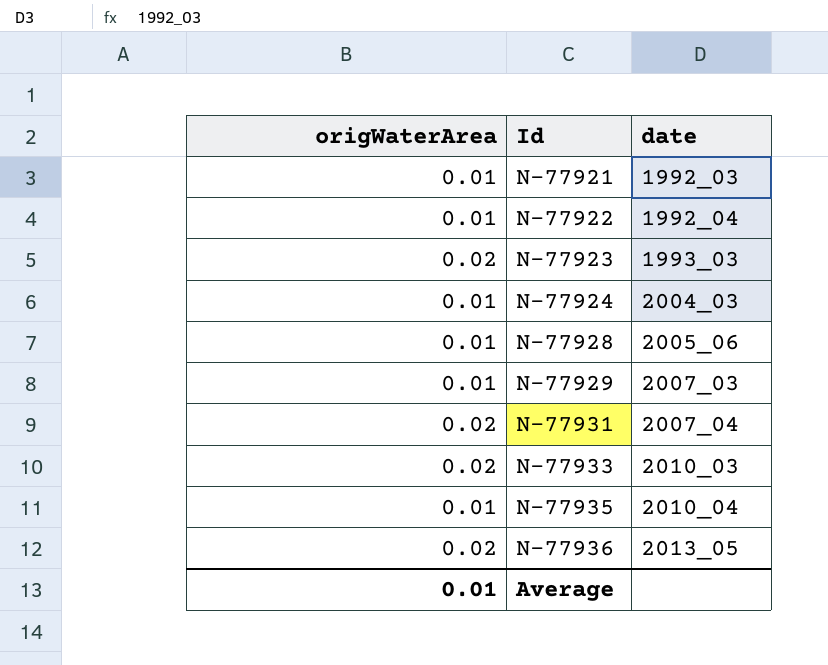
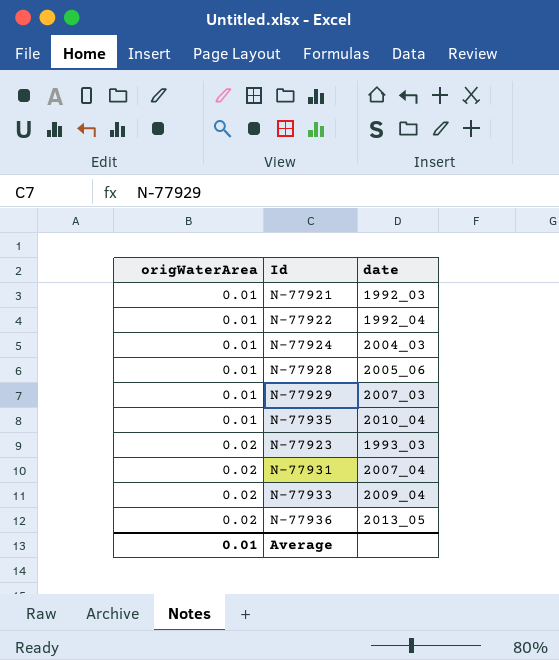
row order: Id ascending -> origWaterArea ascending
N-77933 | date: 2010_03 -> 2009_04

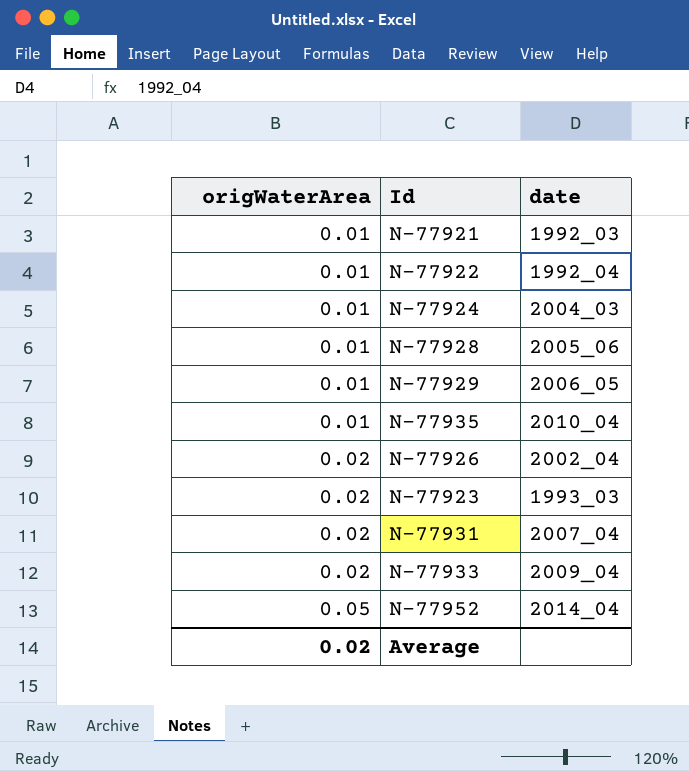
row N-77936: 0.02 | 2013_05 -> none
N-77929 | date: 2007_03 -> 2006_05
row N-77926: none -> 0.02 | 2002_04
row N-77952: none -> 0.05 | 2014_04
Average | origWaterArea: 0.01 -> 0.02

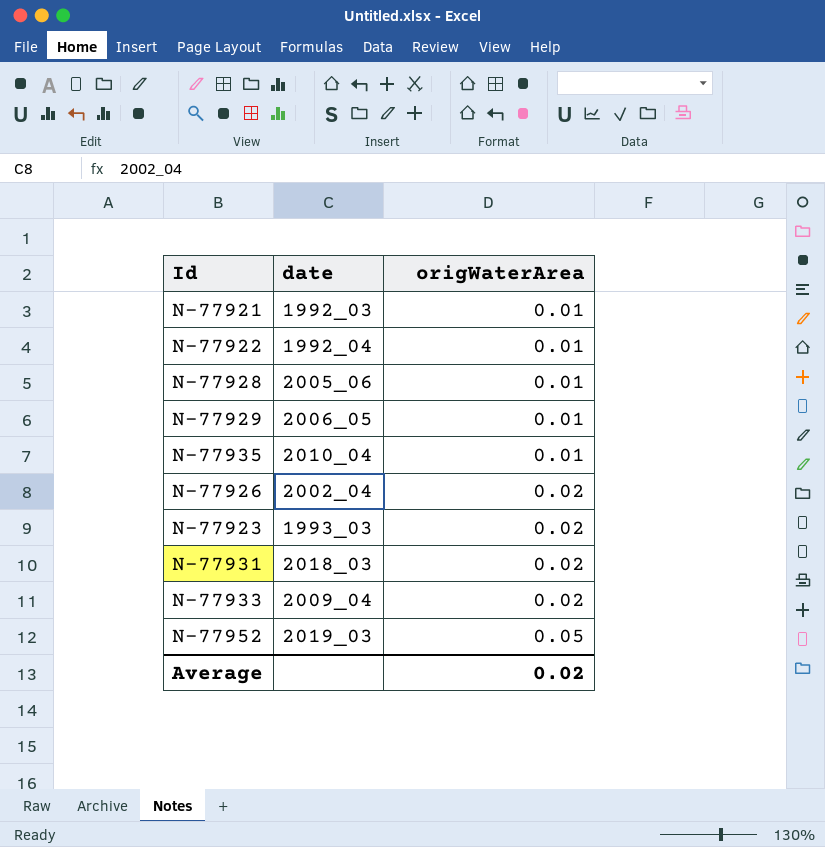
column origWaterArea | position: 1 -> 3
row N-77924: 0.01 | 2004_03 -> none
N-77931 | date: 2007_04 -> 2018_03
N-77952 | date: 2014_04 -> 2019_03

